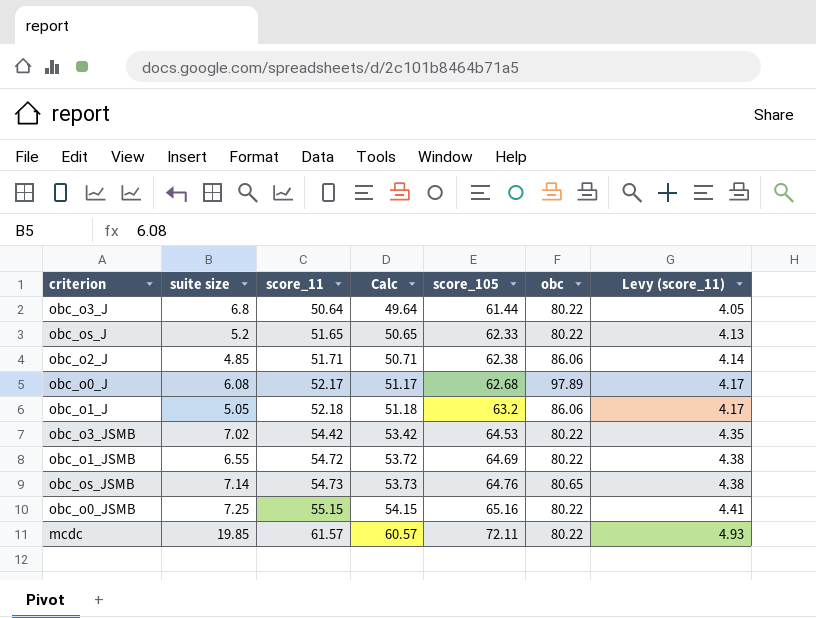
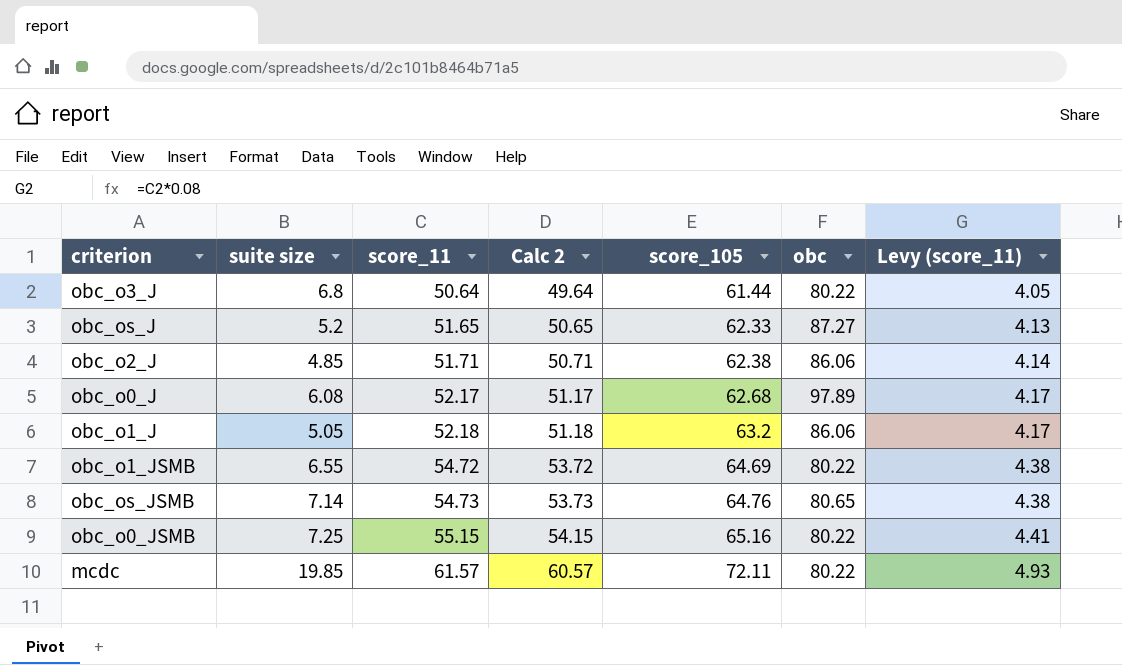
column name: Calc -> Calc 2
row obc_o3_JSMB: 7.02 | 54.42 | 53.42 | 64.53 | 80.22 | 4.35 -> none
obc_os_J | obc: 80.22 -> 87.27

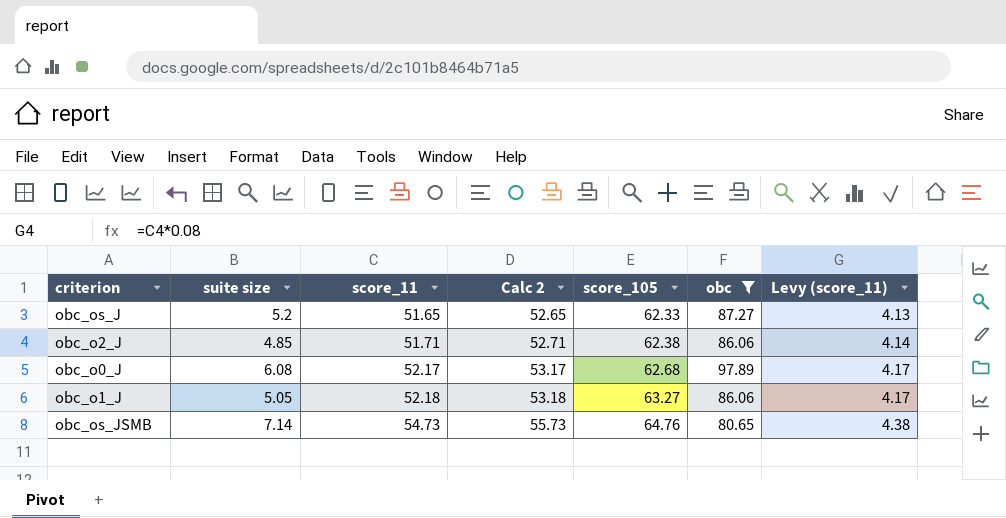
filter: none -> obc != 80.22
column Calc 2 | formula: [score_11] - 1 -> [score_11] + 1
obc_o1_J | score_105: 63.2 -> 63.27

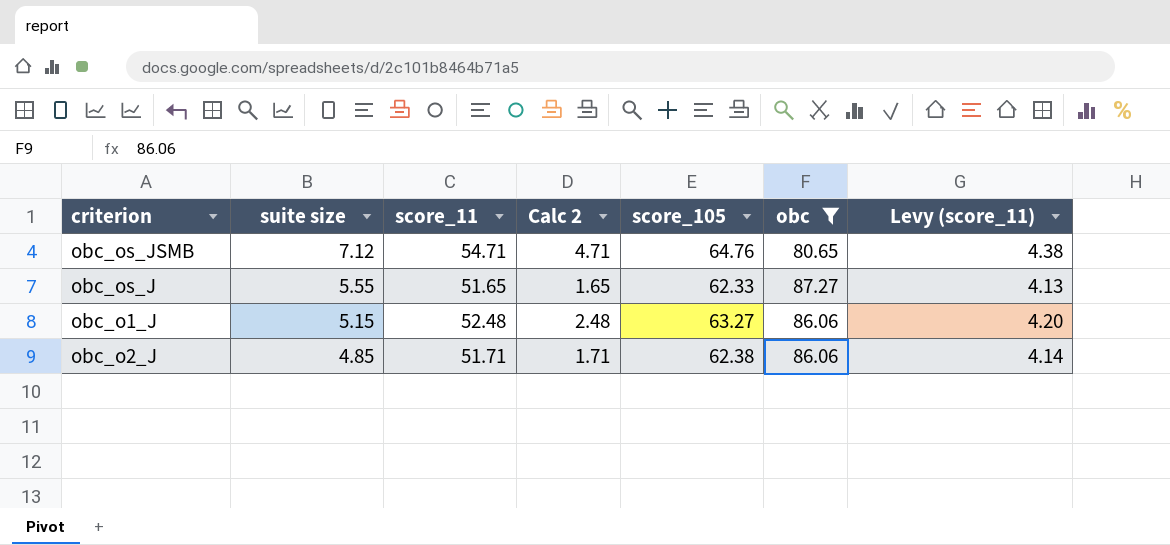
row order: score_11 ascending -> suite size descending
column Calc 2 | formula: [score_11] + 1 -> [score_11] - 50
row obc_o0_J: 6.08 | 52.17 | 53.17 | 62.68 | 97.89 | 4.17 -> none
obc_os_JSMB | suite size: 7.14 -> 7.12
obc_os_JSMB | score_11: 54.73 -> 54.71
obc_os_J | suite size: 5.2 -> 5.55
obc_o1_J | suite size: 5.05 -> 5.15
obc_o1_J | score_11: 52.18 -> 52.48
obc_o1_J | Levy (score_11): 4.17 -> 4.20

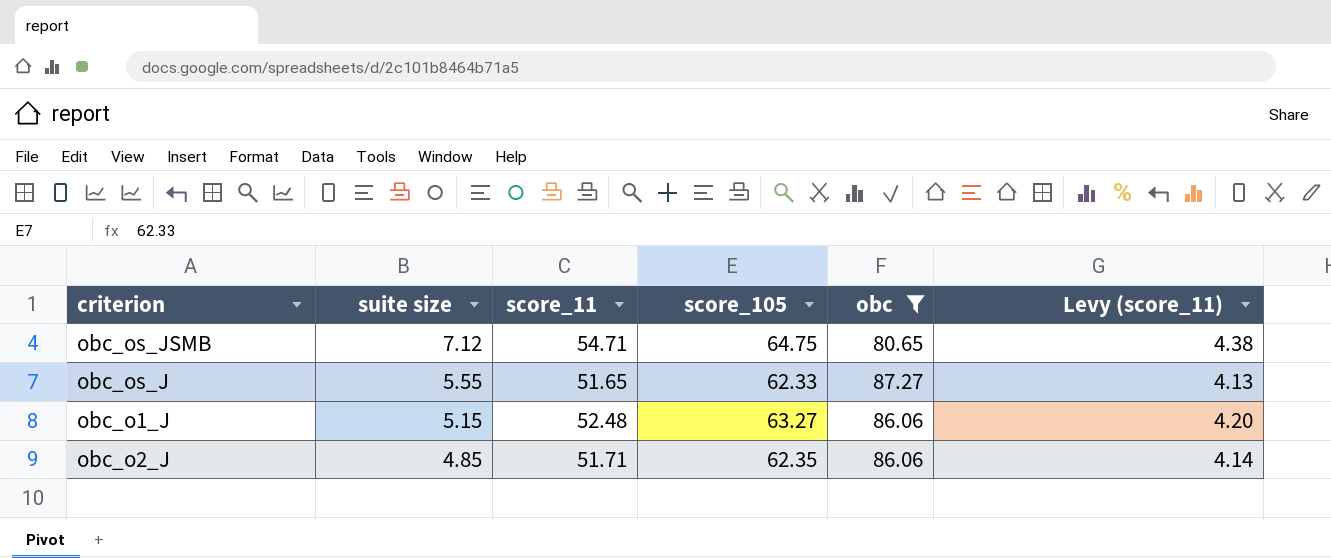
column Calc 2 | formula: [score_11] - 50 -> none
obc_os_JSMB | score_105: 64.76 -> 64.75
obc_o2_J | score_105: 62.38 -> 62.35

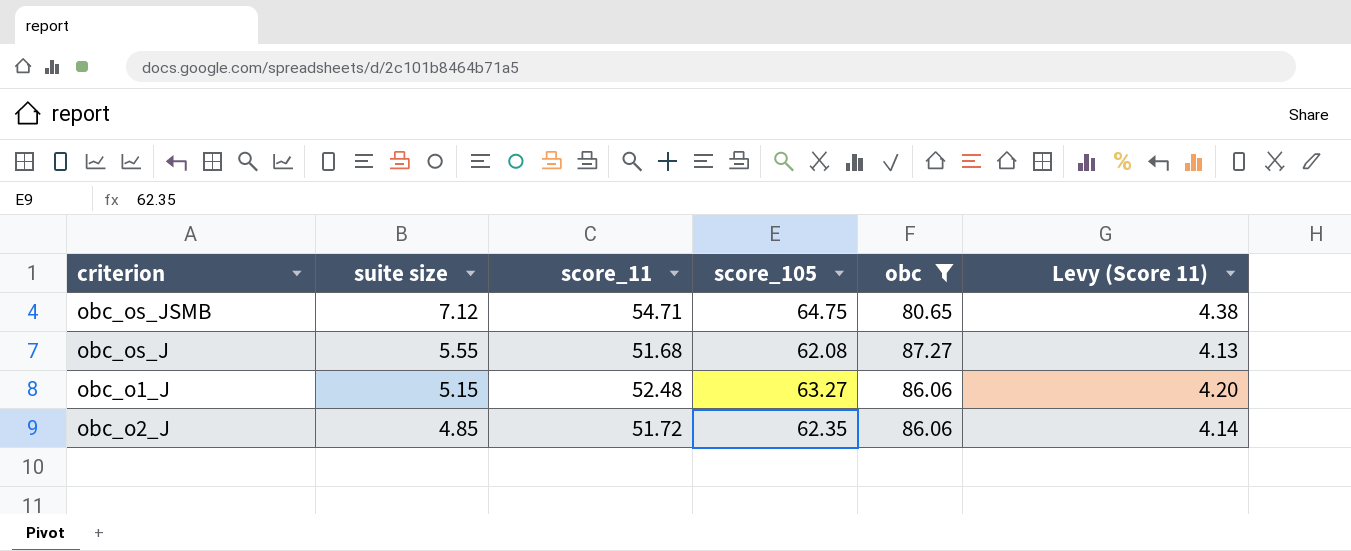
column name: Levy (score_11) -> Levy (Score 11)
obc_os_J | score_11: 51.65 -> 51.68
obc_os_J | score_105: 62.33 -> 62.08
obc_o2_J | score_11: 51.71 -> 51.72

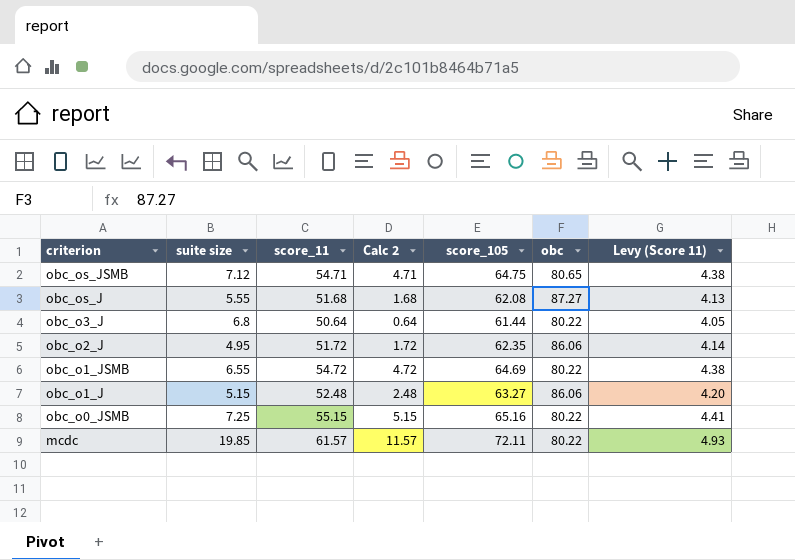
filter: obc != 80.22 -> none
row order: suite size descending -> criterion descending
column Calc 2 | formula: none -> [score_11] - 50
obc_o2_J | suite size: 4.85 -> 4.95

